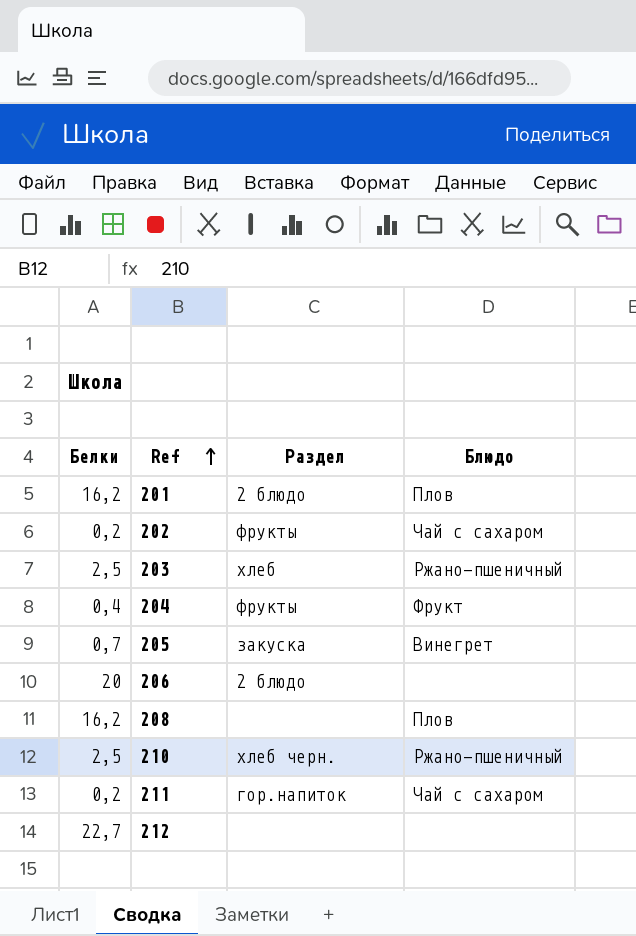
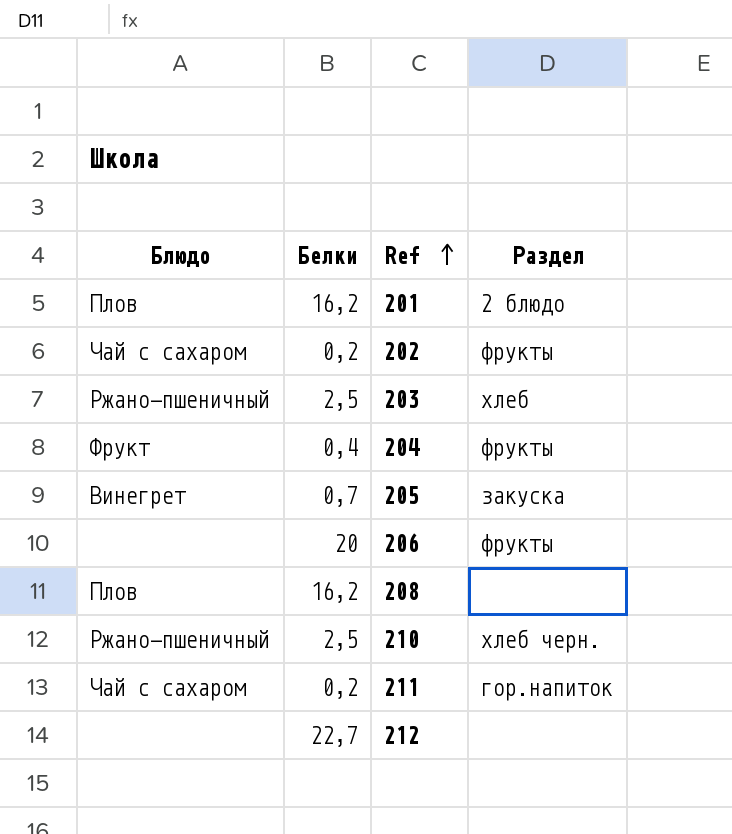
column Блюдо | position: 4 -> 1
206 | Раздел: 2 блюдо -> фрукты

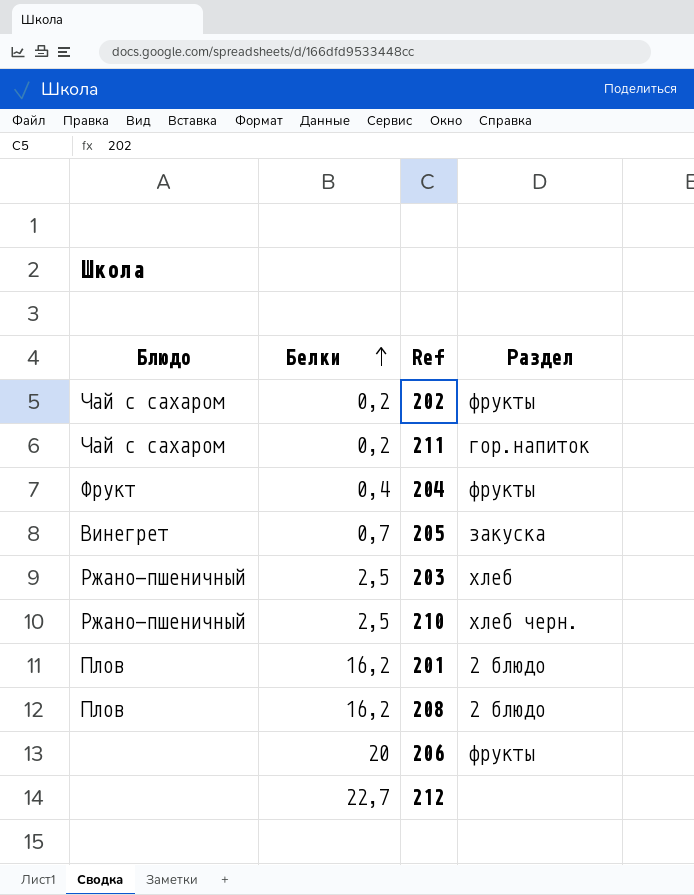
row order: Ref ascending -> Белки ascending
208 | Раздел: none -> 2 блюдо

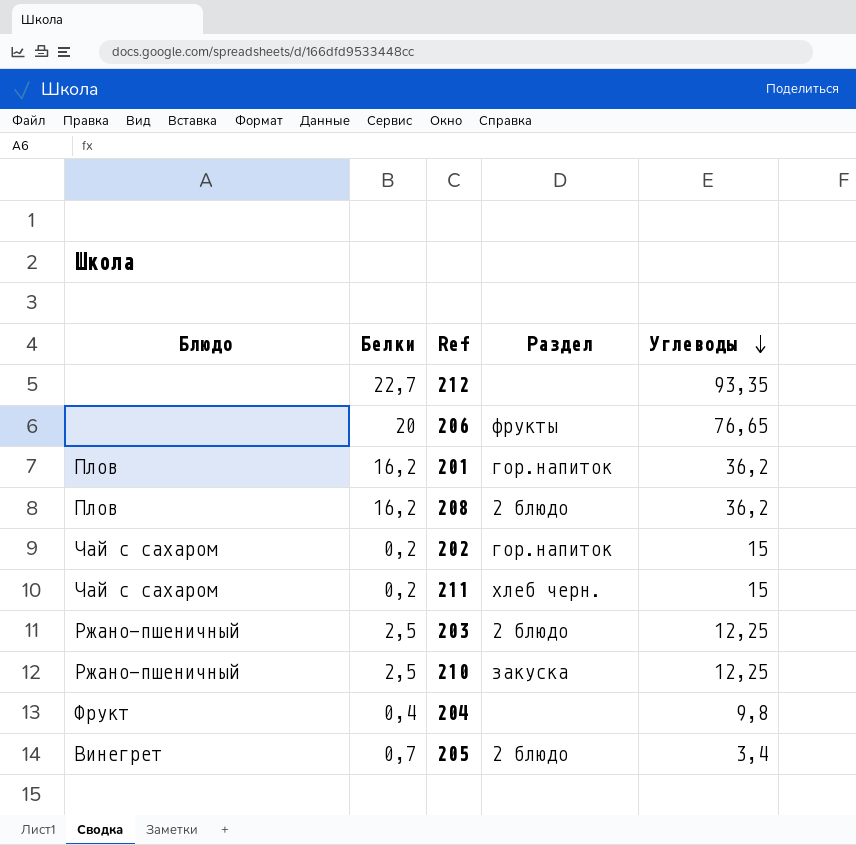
row order: Белки ascending -> Углеводы descending
column Углеводы | position: none -> 5
201 | Раздел: 2 блюдо -> гор.напиток
202 | Раздел: фрукты -> гор.напиток
211 | Раздел: гор.напиток -> хлеб черн.
203 | Раздел: хлеб -> 2 блюдо
210 | Раздел: хлеб черн. -> закуска
204 | Раздел: фрукты -> none
205 | Раздел: закуска -> 2 блюдо

